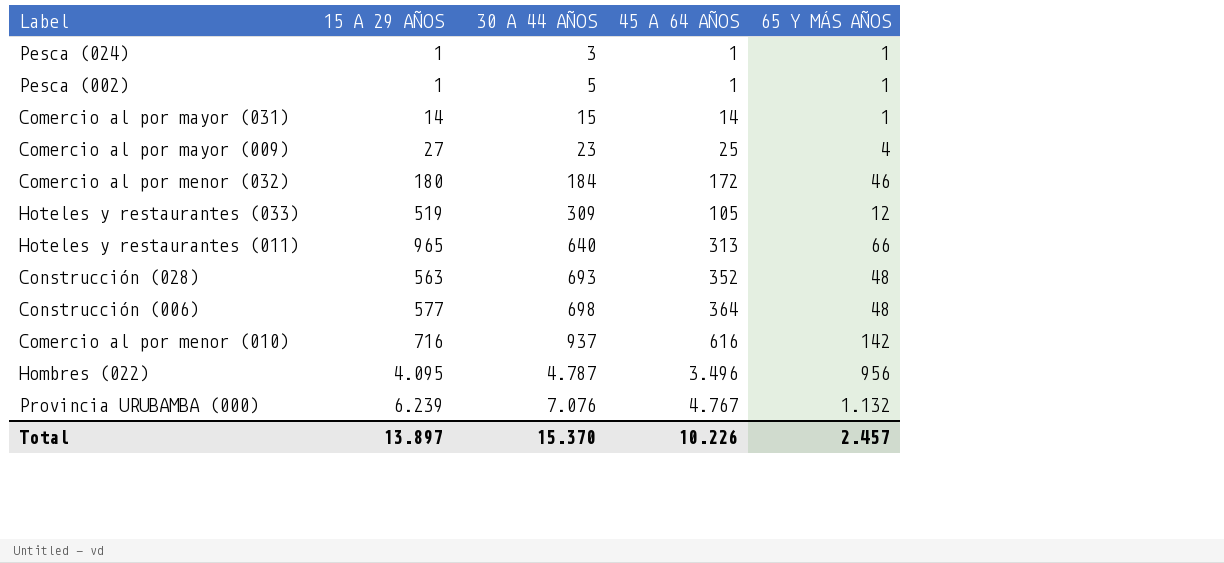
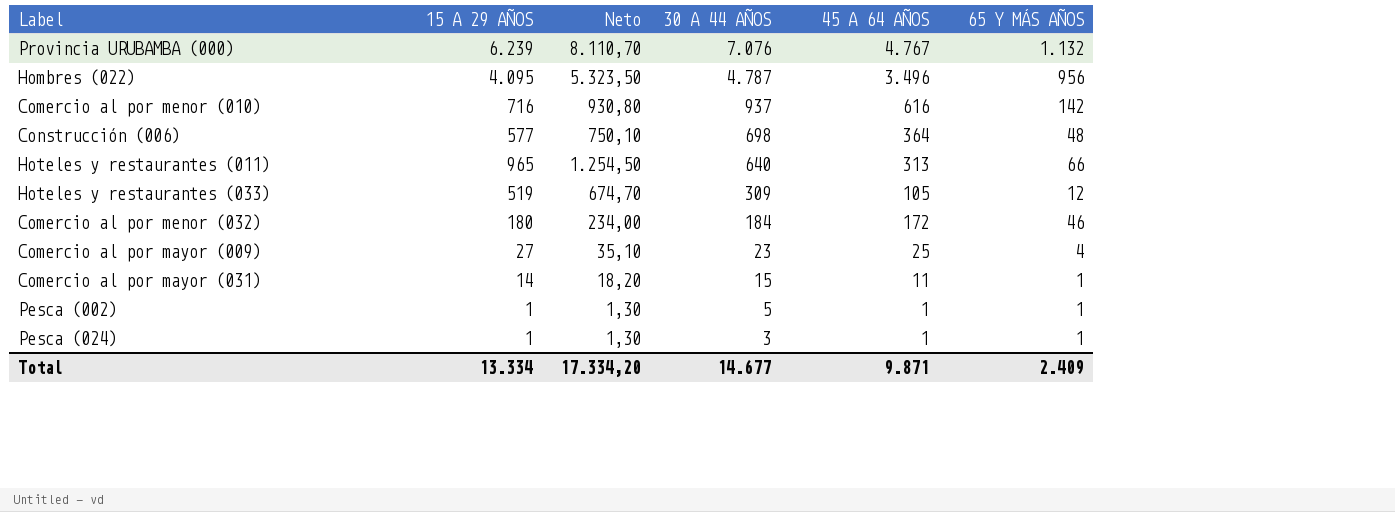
row order: 30 A 44 AÑOS ascending -> 30 A 44 AÑOS descending
column Neto | formula: none -> [15 A 29 AÑOS] * 1,3
row Construcción (028): 563 | 693 | 352 | 48 -> none
Comercio al por mayor (031) | 45 A 64 AÑOS: 14 -> 11
Total | 15 A 29 AÑOS: 13.897 -> 13.334
Total | 30 A 44 AÑOS: 15.370 -> 14.677
Total | 45 A 64 AÑOS: 10.226 -> 9.871
Total | 65 Y MÁS AÑOS: 2.457 -> 2.409

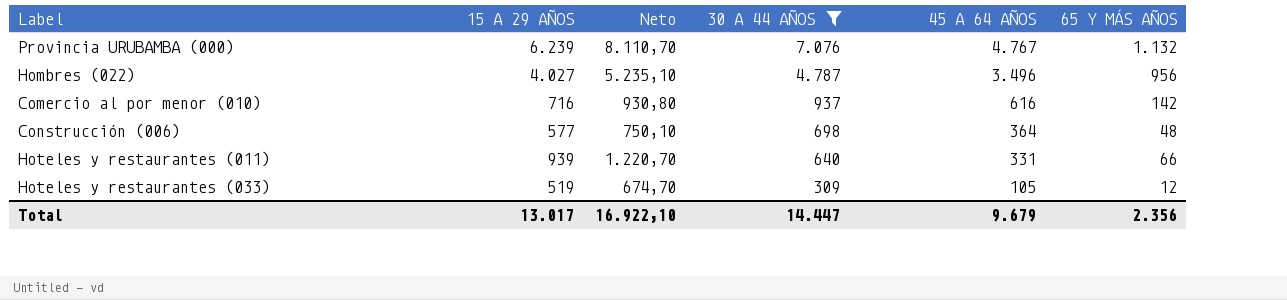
filter: none -> 30 A 44 AÑOS >= 309
Hombres (022) | 15 A 29 AÑOS: 4.095 -> 4.027
Hombres (022) | Neto: 5.323,50 -> 5.235,10
Hoteles y restaurantes (011) | 15 A 29 AÑOS: 965 -> 939
Hoteles y restaurantes (011) | Neto: 1.254,50 -> 1.220,70
Hoteles y restaurantes (011) | 45 A 64 AÑOS: 313 -> 331
Total | 15 A 29 AÑOS: 13.334 -> 13.017
Total | Neto: 17.334,20 -> 16.922,10
Total | 30 A 44 AÑOS: 14.677 -> 14.447
Total | 45 A 64 AÑOS: 9.871 -> 9.679
Total | 65 Y MÁS AÑOS: 2.409 -> 2.356

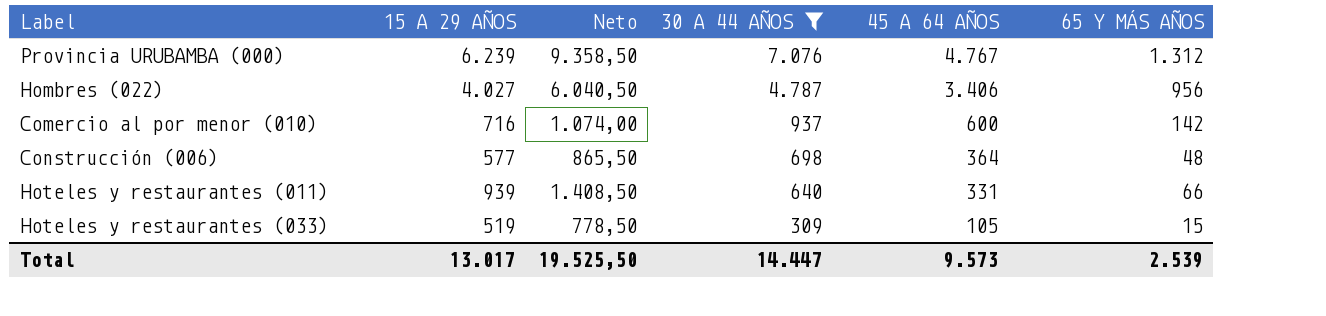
column Neto | formula: [15 A 29 AÑOS] * 1,3 -> [15 A 29 AÑOS] * 1,5
Provincia URUBAMBA (000) | 65 Y MÁS AÑOS: 1.132 -> 1.312
Hombres (022) | 45 A 64 AÑOS: 3.496 -> 3.406
Comercio al por menor (010) | 45 A 64 AÑOS: 616 -> 600
Hoteles y restaurantes (033) | 65 Y MÁS AÑOS: 12 -> 15
Total | Neto: 16.922,10 -> 19.525,50
Total | 45 A 64 AÑOS: 9.679 -> 9.573
Total | 65 Y MÁS AÑOS: 2.356 -> 2.539

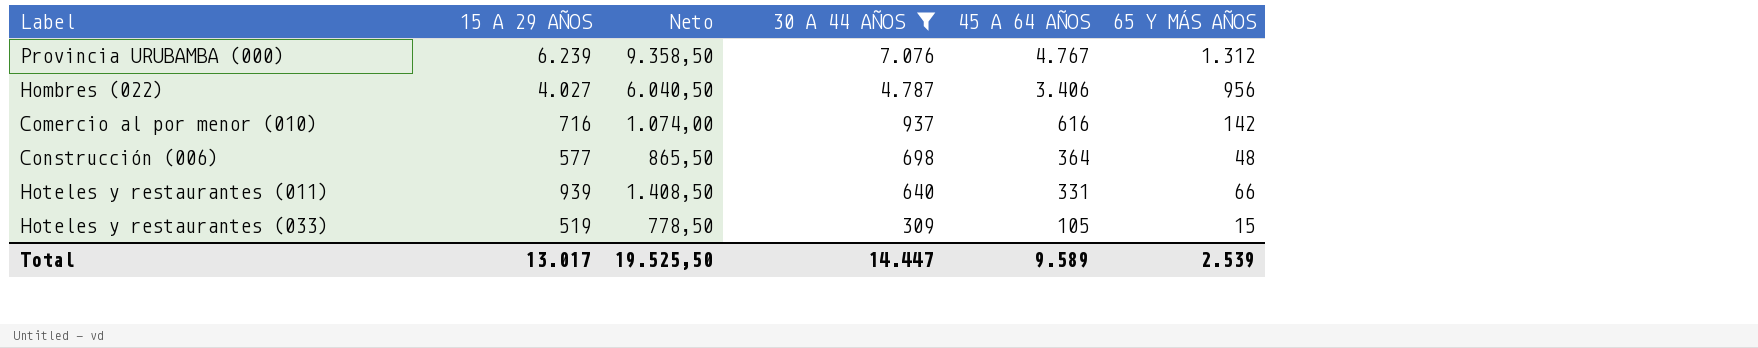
Comercio al por menor (010) | 45 A 64 AÑOS: 600 -> 616
Total | 45 A 64 AÑOS: 9.573 -> 9.589

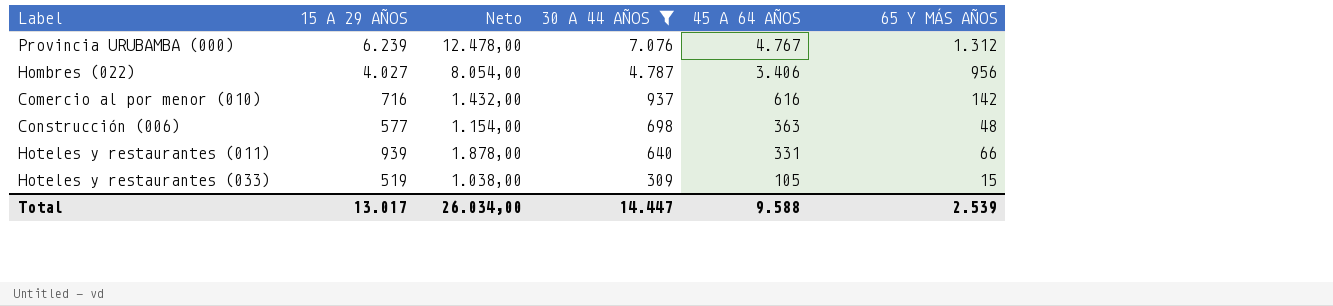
column Neto | formula: [15 A 29 AÑOS] * 1,5 -> [15 A 29 AÑOS] * 2
Construcción (006) | 45 A 64 AÑOS: 364 -> 363
Total | Neto: 19.525,50 -> 26.034,00
Total | 45 A 64 AÑOS: 9.589 -> 9.588

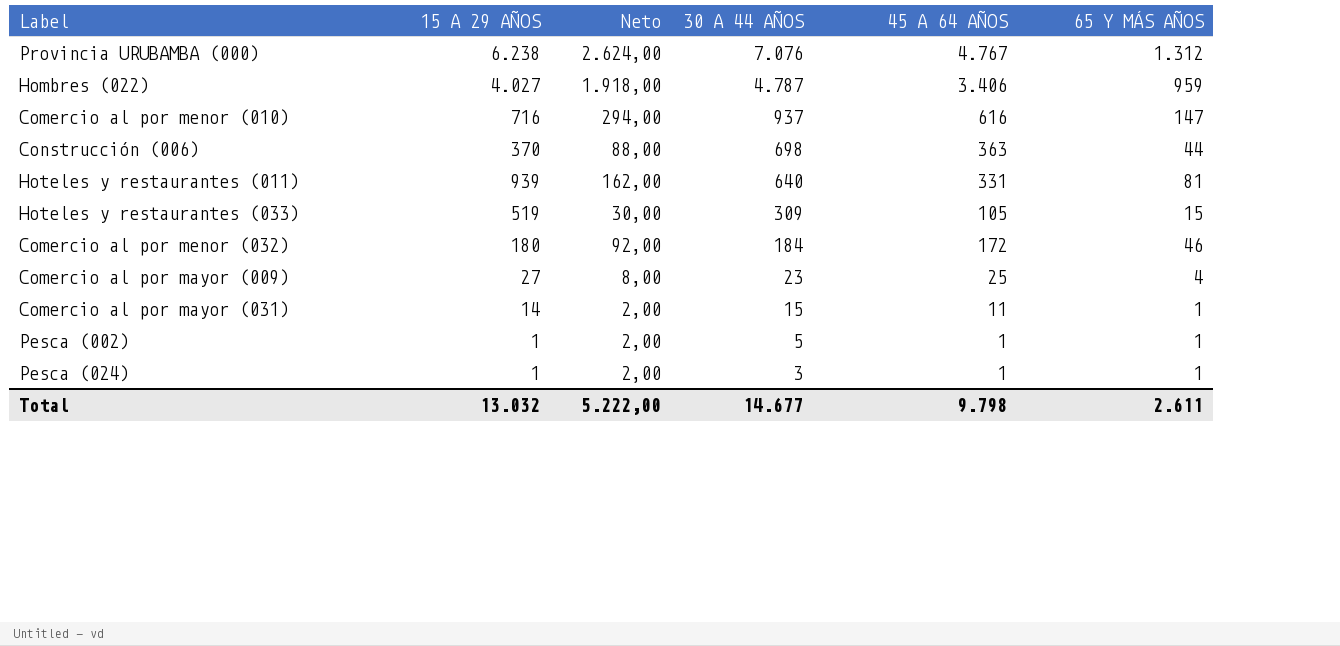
filter: 30 A 44 AÑOS >= 309 -> none
column Neto | formula: [15 A 29 AÑOS] * 2 -> [65 Y MÁS AÑOS] * 2
Provincia URUBAMBA (000) | 15 A 29 AÑOS: 6.239 -> 6.238
Hombres (022) | 65 Y MÁS AÑOS: 956 -> 959
Comercio al por menor (010) | 65 Y MÁS AÑOS: 142 -> 147
Construcción (006) | 15 A 29 AÑOS: 577 -> 370
Construcción (006) | 65 Y MÁS AÑOS: 48 -> 44
Hoteles y restaurantes (011) | 65 Y MÁS AÑOS: 66 -> 81
Total | 15 A 29 AÑOS: 13.017 -> 13.032
Total | Neto: 26.034,00 -> 5.222,00
Total | 30 A 44 AÑOS: 14.447 -> 14.677
Total | 45 A 64 AÑOS: 9.588 -> 9.798
Total | 65 Y MÁS AÑOS: 2.539 -> 2.611

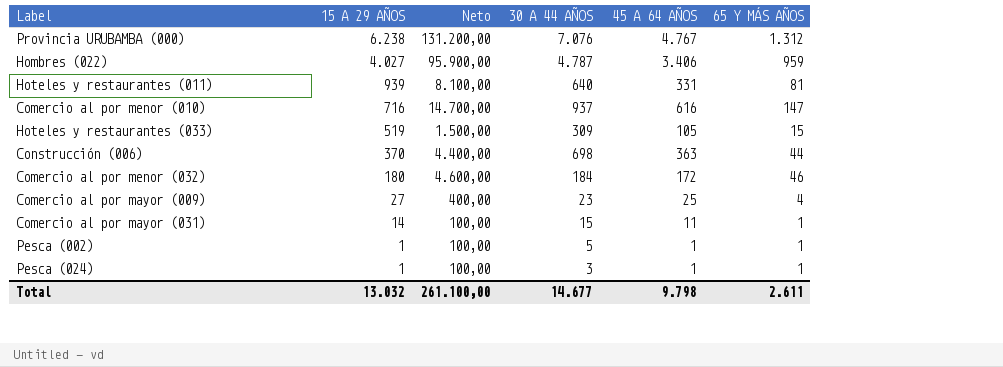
row order: 30 A 44 AÑOS descending -> 15 A 29 AÑOS descending
column Neto | formula: [65 Y MÁS AÑOS] * 2 -> [65 Y MÁS AÑOS] * 100
Total | Neto: 5.222,00 -> 261.100,00

